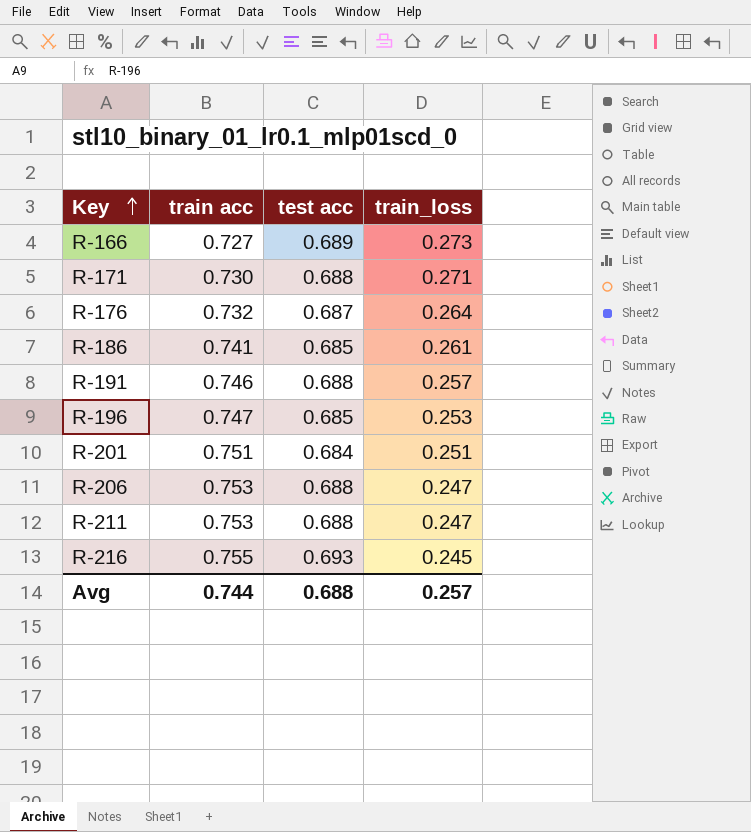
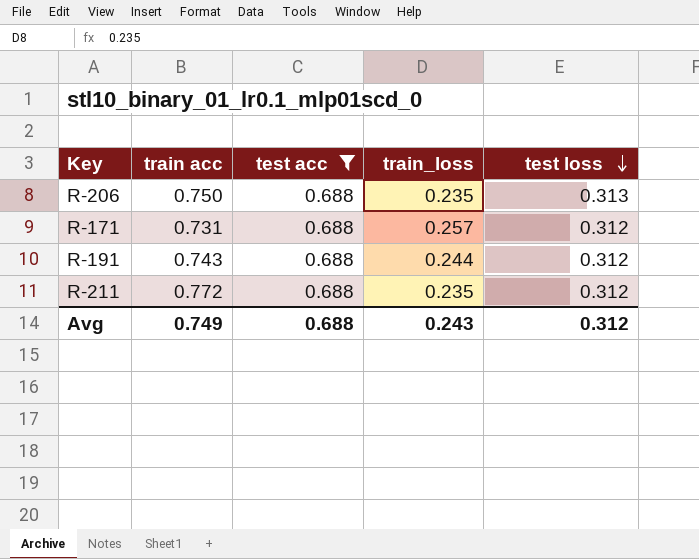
filter: none -> test acc = 0.688
row order: Key ascending -> test loss descending
column test loss | position: none -> 5
R-206 | train acc: 0.753 -> 0.750
R-206 | train_loss: 0.247 -> 0.235
R-171 | train acc: 0.730 -> 0.731
R-171 | train_loss: 0.271 -> 0.257
R-191 | train acc: 0.746 -> 0.743
R-191 | train_loss: 0.257 -> 0.244
R-211 | train acc: 0.753 -> 0.772
R-211 | train_loss: 0.247 -> 0.235
Avg | train acc: 0.744 -> 0.749
Avg | train_loss: 0.257 -> 0.243

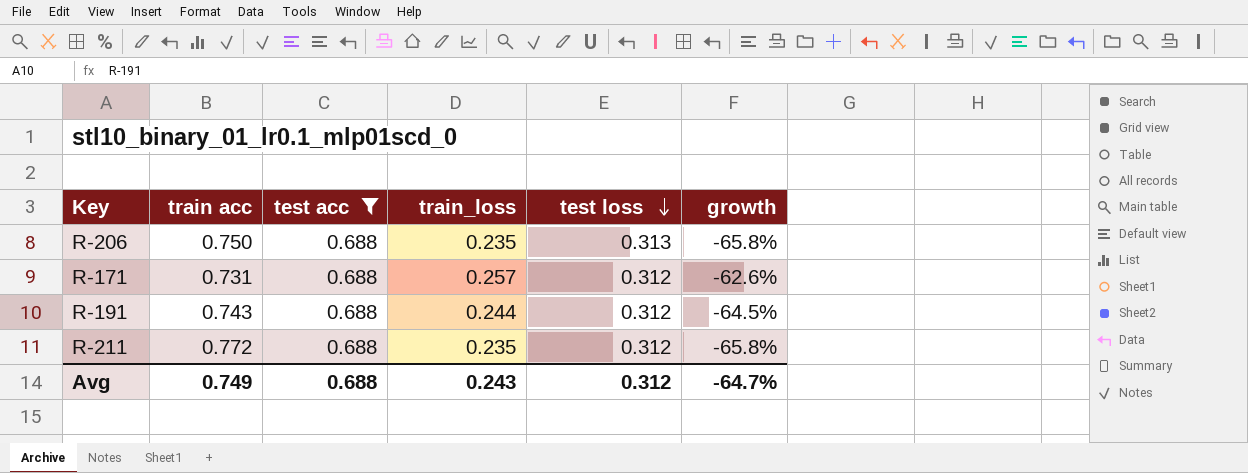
column growth | formula: none -> ([train_loss] - [test acc]) / [test acc]

